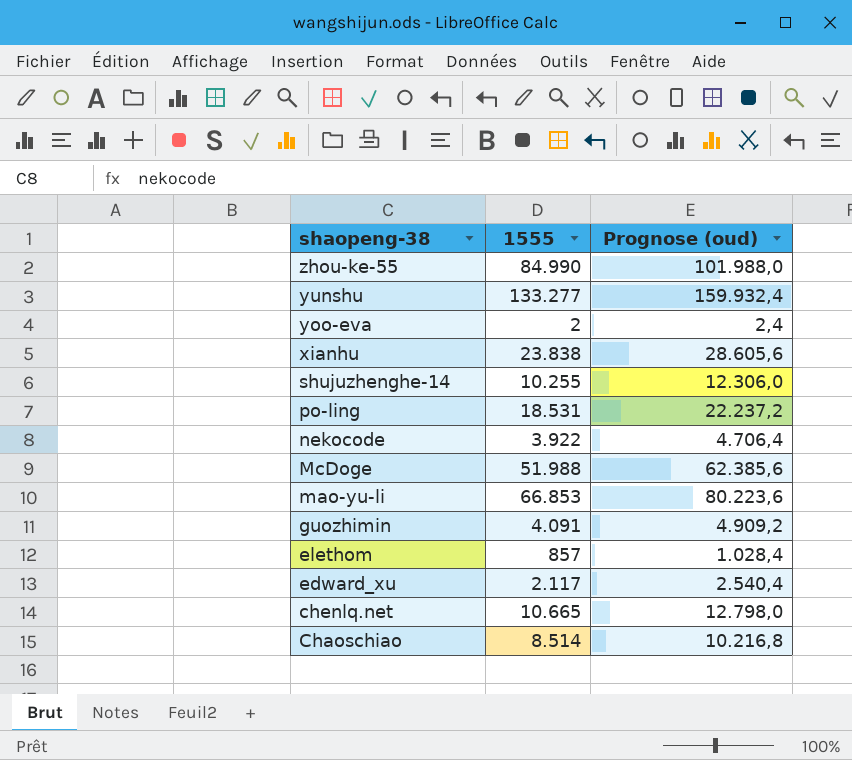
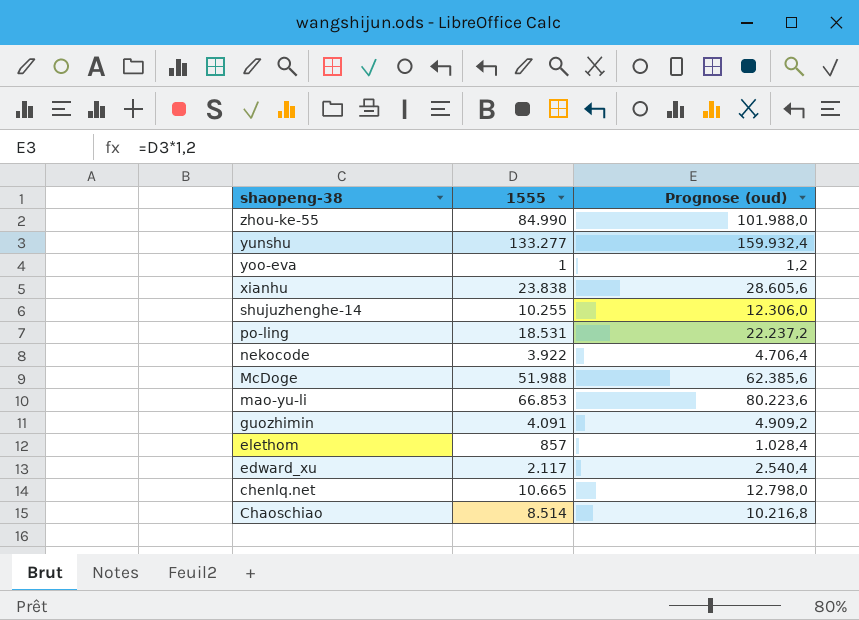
yoo-eva | 1555: 2 -> 1
yoo-eva | Prognose (oud): 2,4 -> 1,2

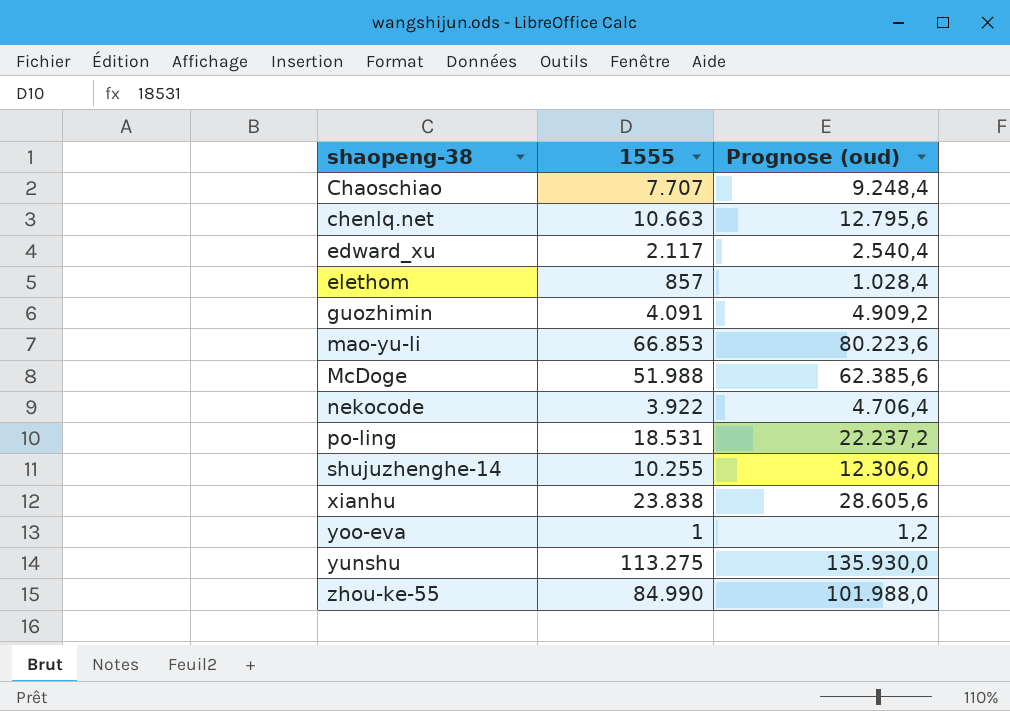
row order: shaopeng-38 descending -> shaopeng-38 ascending
Chaoschiao | 1555: 8.514 -> 7.707
Chaoschiao | Prognose (oud): 10.216,8 -> 9.248,4
chenlq.net | 1555: 10.665 -> 10.663
chenlq.net | Prognose (oud): 12.798,0 -> 12.795,6
yunshu | 1555: 133.277 -> 113.275
yunshu | Prognose (oud): 159.932,4 -> 135.930,0

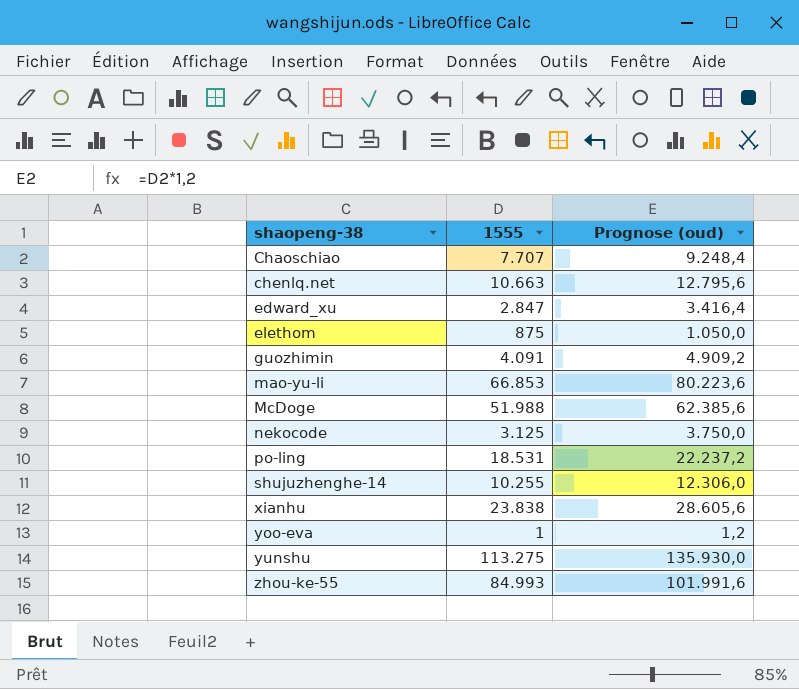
edward_xu | 1555: 2.117 -> 2.847
edward_xu | Prognose (oud): 2.540,4 -> 3.416,4
elethom | 1555: 857 -> 875
elethom | Prognose (oud): 1.028,4 -> 1.050,0
nekocode | 1555: 3.922 -> 3.125
nekocode | Prognose (oud): 4.706,4 -> 3.750,0
zhou-ke-55 | 1555: 84.990 -> 84.993
zhou-ke-55 | Prognose (oud): 101.988,0 -> 101.991,6

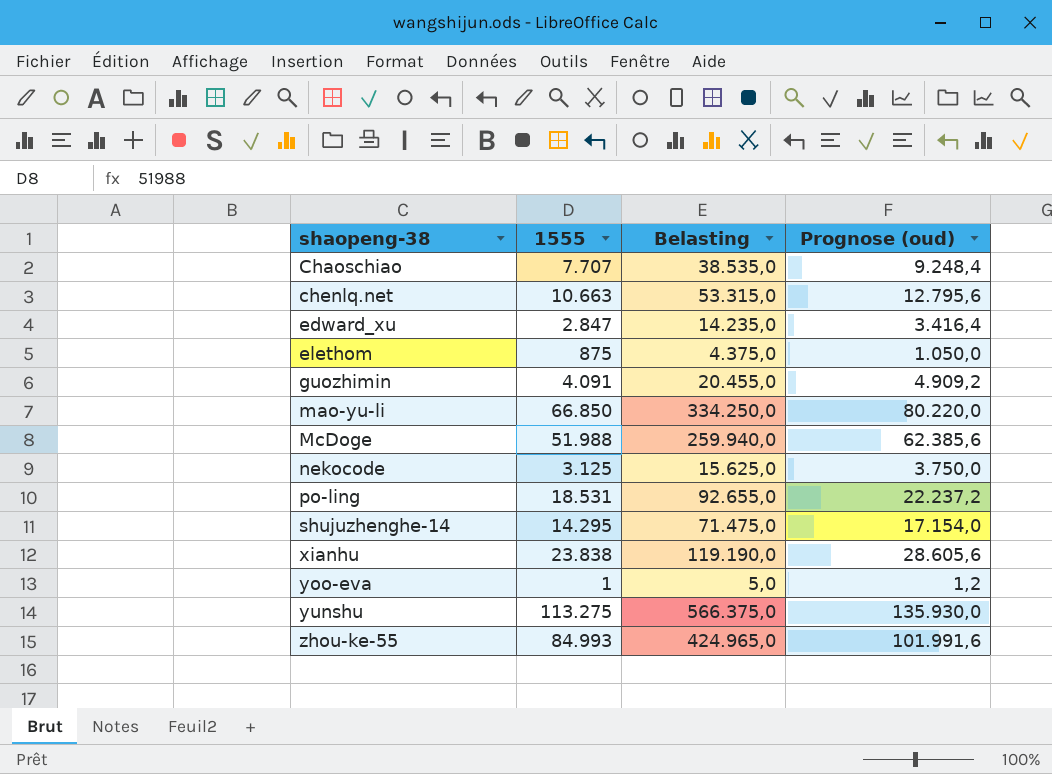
column Belasting | formula: none -> [1555] * 5
mao-yu-li | 1555: 66.853 -> 66.850
mao-yu-li | Prognose (oud): 80.223,6 -> 80.220,0
shujuzhenghe-14 | 1555: 10.255 -> 14.295
shujuzhenghe-14 | Prognose (oud): 12.306,0 -> 17.154,0

